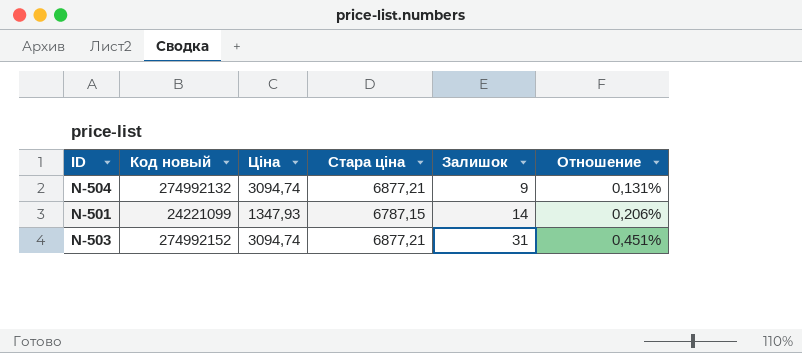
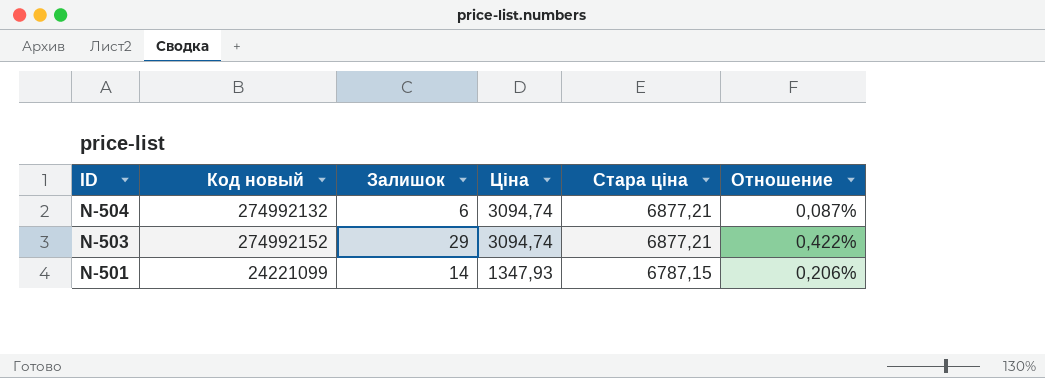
row order: Залишок ascending -> ID descending
column Залишок | position: 5 -> 3
N-504 | Залишок: 9 -> 6
N-504 | Отношение: 0,131% -> 0,087%
N-503 | Залишок: 31 -> 29
N-503 | Отношение: 0,451% -> 0,422%

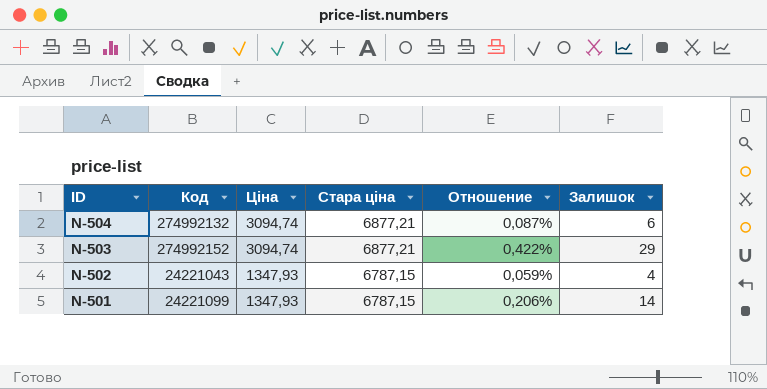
column name: Код новый -> Код
column Залишок | position: 3 -> 6
row N-502: none -> 24221043 | 1347,93 | 6787,15 | 0,059% | 4

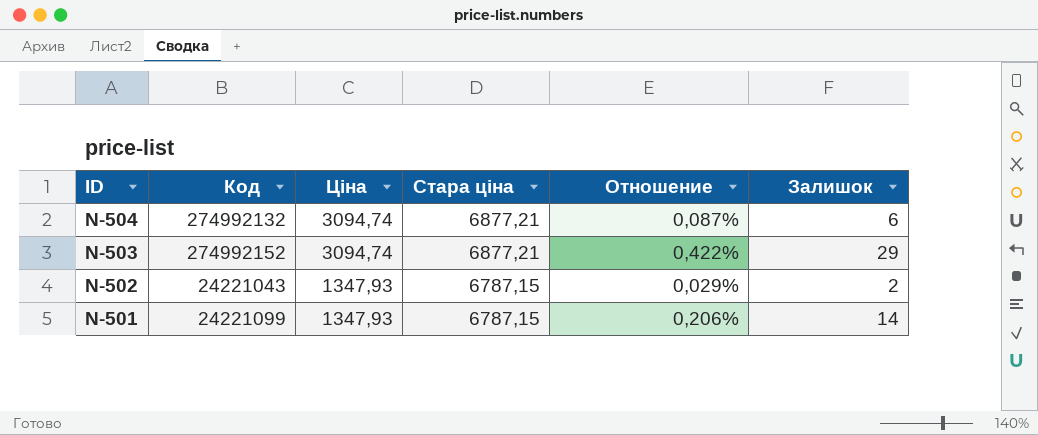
N-502 | Отношение: 0,059% -> 0,029%
N-502 | Залишок: 4 -> 2

